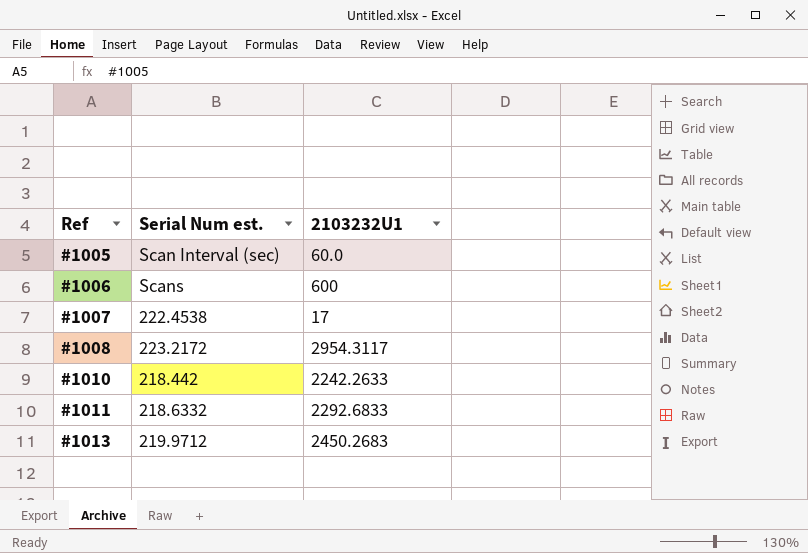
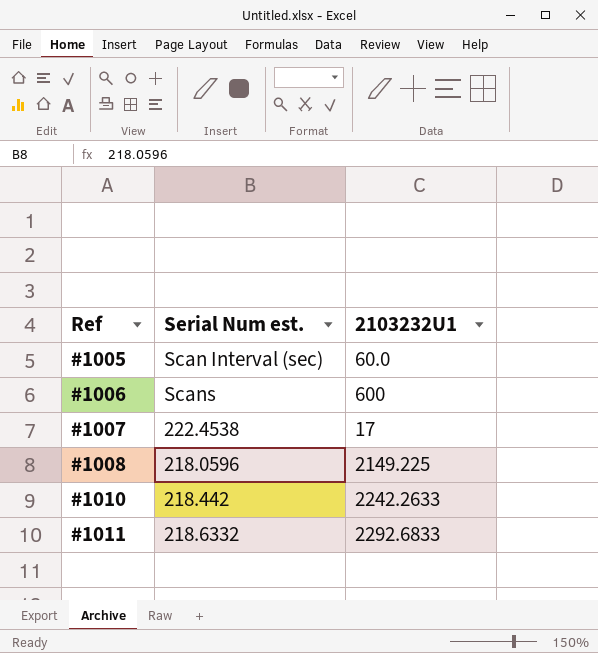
row #1013: 219.9712 | 2450.2683 -> none
#1008 | Serial Num est.: 223.2172 -> 218.0596
#1008 | 2103232U1: 2954.3117 -> 2149.225

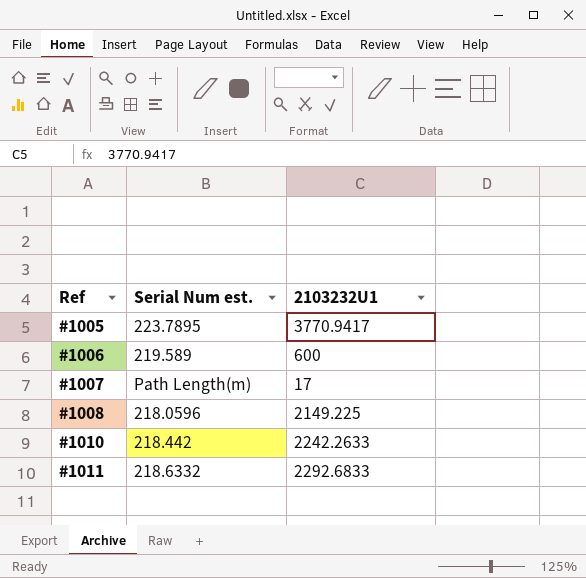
#1005 | Serial Num est.: Scan Interval (sec) -> 223.7895
#1005 | 2103232U1: 60.0 -> 3770.9417
#1006 | Serial Num est.: Scans -> 219.589
#1007 | Serial Num est.: 222.4538 -> Path Length(m)

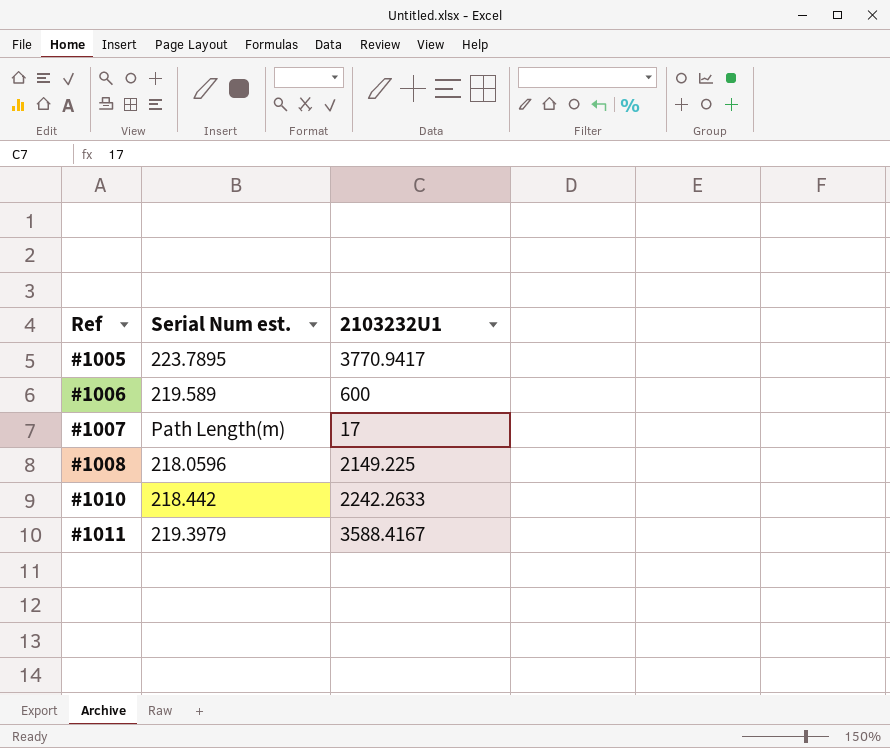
#1011 | Serial Num est.: 218.6332 -> 219.3979
#1011 | 2103232U1: 2292.6833 -> 3588.4167

